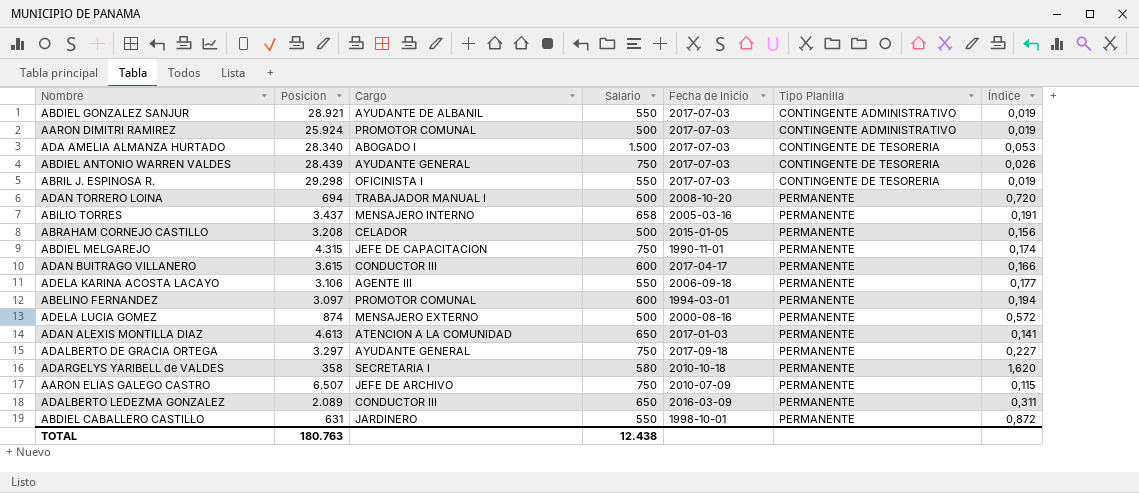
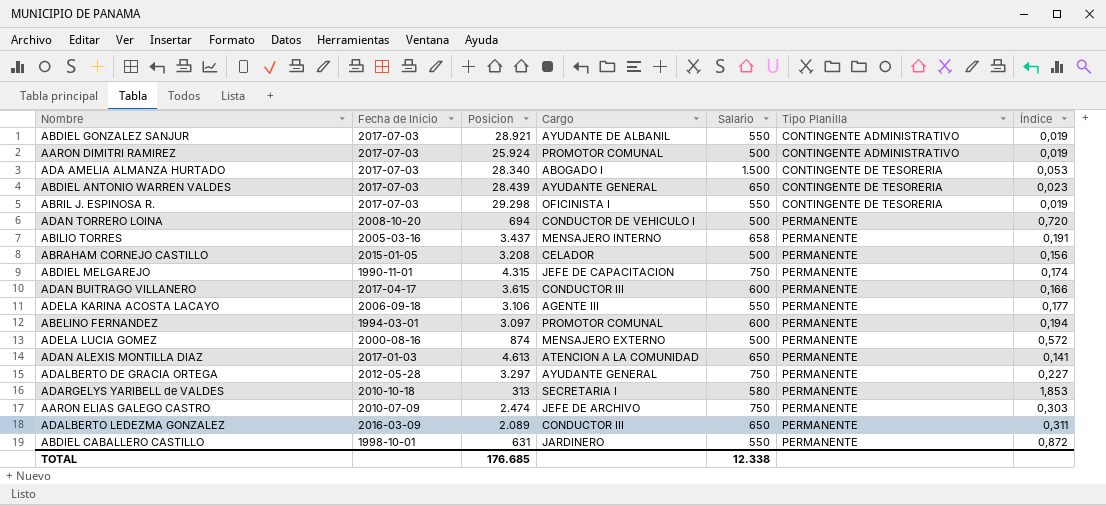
column Fecha de Inicio | position: 5 -> 2
ABDIEL ANTONIO WARREN VALDES | Salario: 750 -> 650
ABDIEL ANTONIO WARREN VALDES | Índice: 0,026 -> 0,023
ADAN TORRERO LOINA | Cargo: TRABAJADOR MANUAL I -> CONDUCTOR DE VEHICULO I
ADALBERTO DE GRACIA ORTEGA | Fecha de Inicio: 2017-09-18 -> 2012-05-28
ADARGELYS YARIBELL de VALDES | Posicion: 358 -> 313
ADARGELYS YARIBELL de VALDES | Índice: 1,620 -> 1,853
AARON ELIAS GALEGO CASTRO | Posicion: 6.507 -> 2.474
AARON ELIAS GALEGO CASTRO | Índice: 0,115 -> 0,303
TOTAL | Posicion: 180.763 -> 176.685
TOTAL | Salario: 12.438 -> 12.338

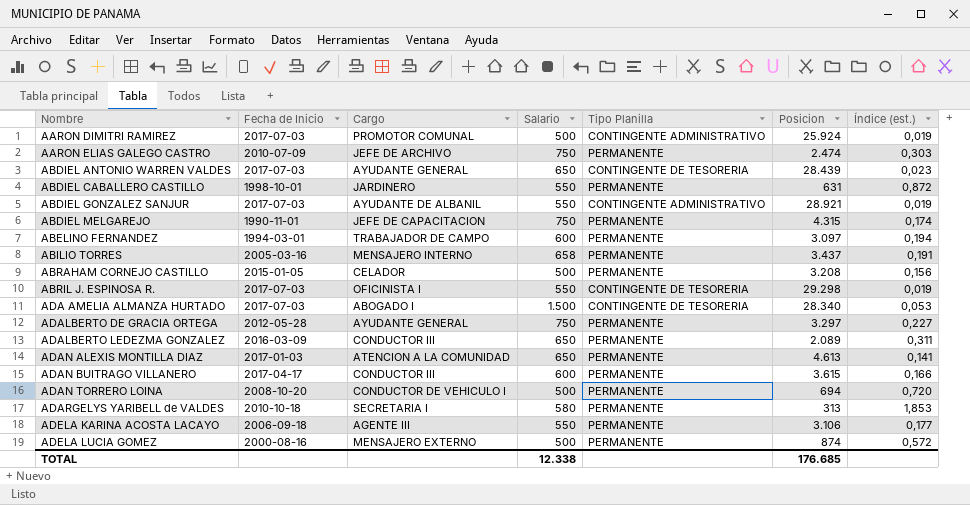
row order: Tipo Planilla ascending -> Nombre ascending
column Posicion | position: 3 -> 6
column name: Índice -> Índice (est.)
ABELINO FERNANDEZ | Cargo: PROMOTOR COMUNAL -> TRABAJADOR DE CAMPO

